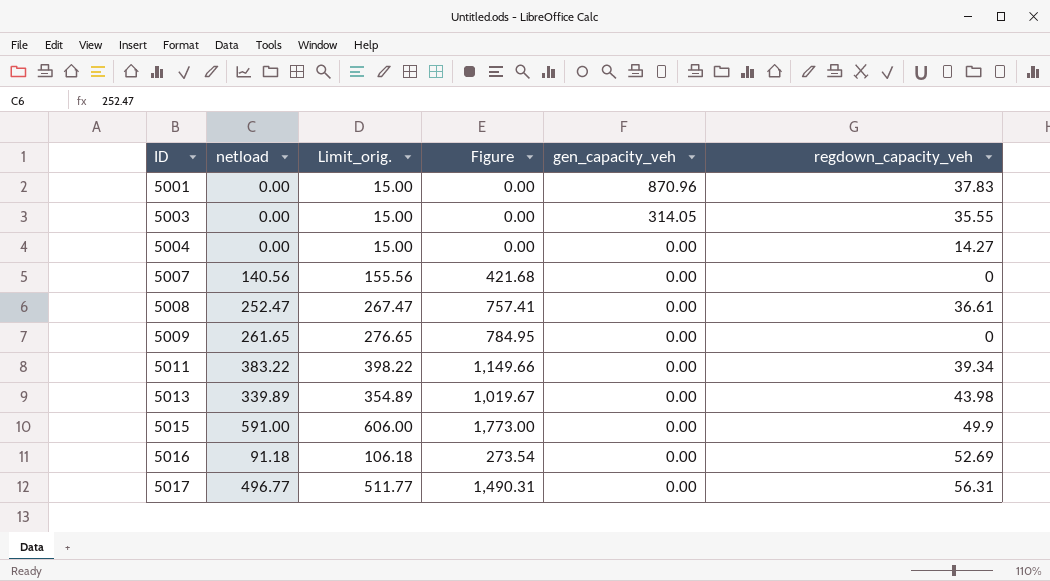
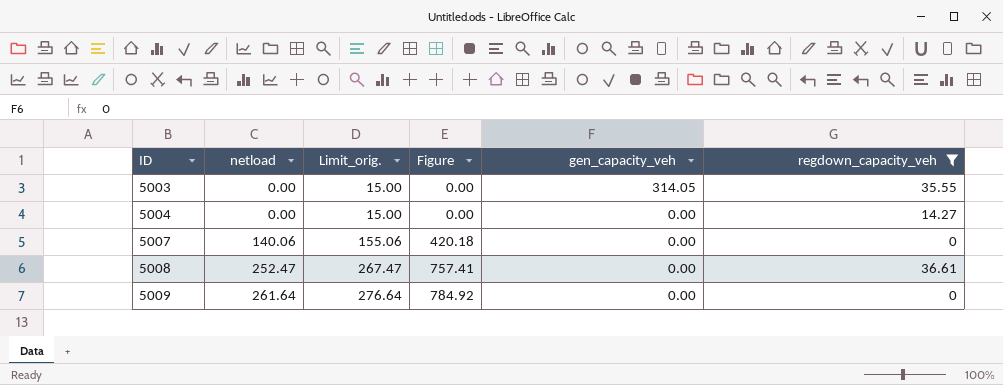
filter: none -> regdown_capacity_veh <= 36.61
5007 | netload: 140.56 -> 140.06
5007 | Limit_orig.: 155.56 -> 155.06
5007 | Figure: 421.68 -> 420.18
5009 | netload: 261.65 -> 261.64
5009 | Limit_orig.: 276.65 -> 276.64
5009 | Figure: 784.95 -> 784.92

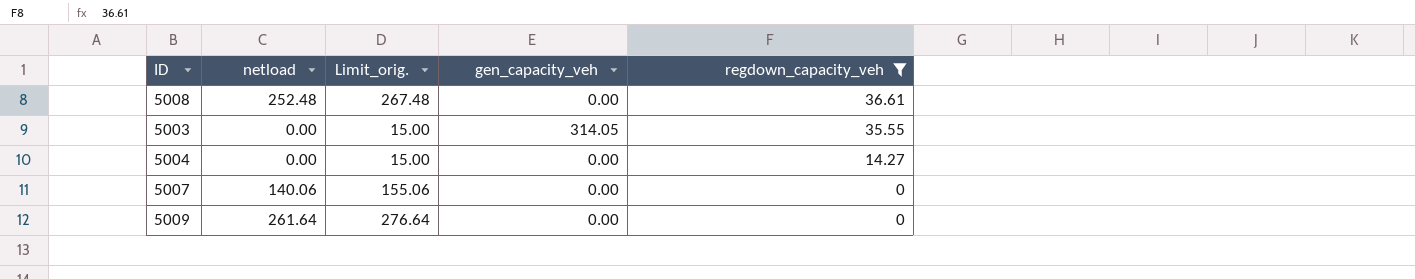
row order: ID ascending -> regdown_capacity_veh descending
column Figure | formula: [netload] * 3 -> none
5008 | netload: 252.47 -> 252.48
5008 | Limit_orig.: 267.47 -> 267.48

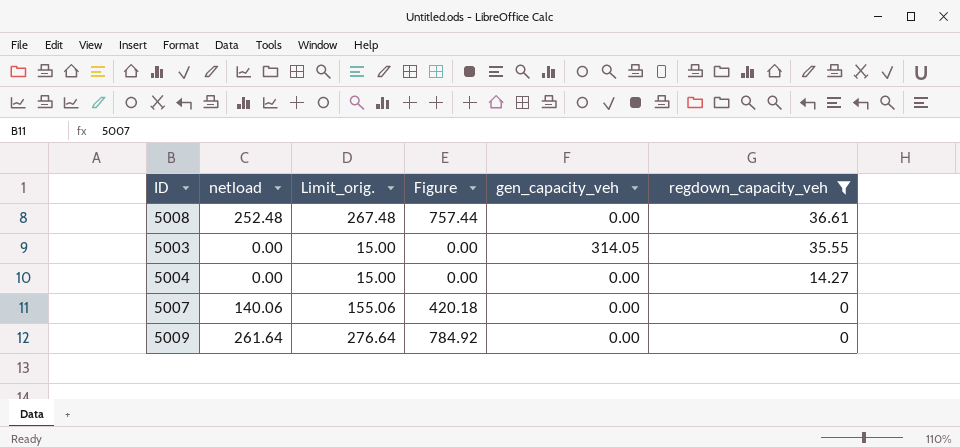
column Figure | formula: none -> [netload] * 3

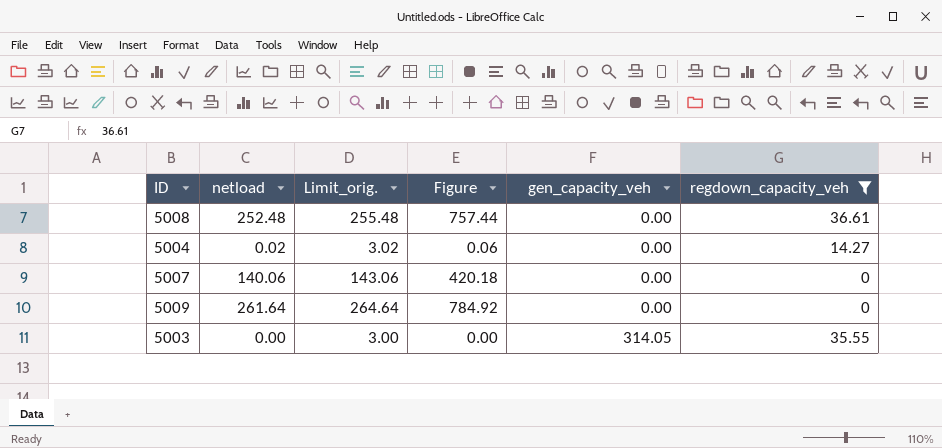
row order: regdown_capacity_veh descending -> gen_capacity_veh ascending
column Limit_orig. | formula: [netload] + 15 -> [netload] + 3
5004 | netload: 0.00 -> 0.02
5004 | Figure: 0.00 -> 0.06

